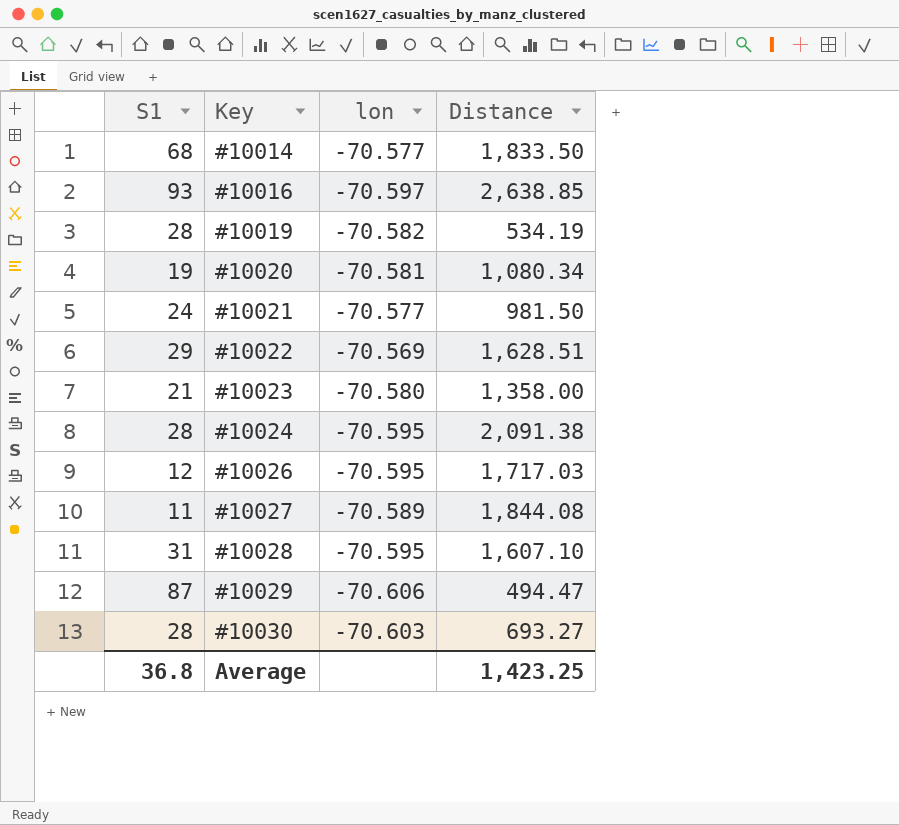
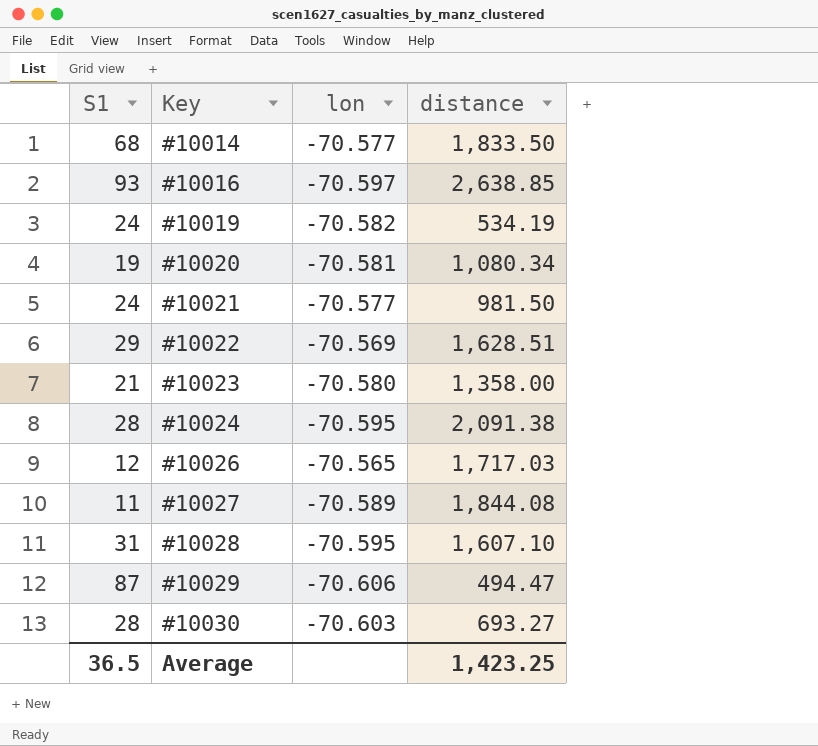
column name: Distance -> distance
#10019 | S1: 28 -> 24
#10026 | lon: -70.595 -> -70.565
Average | S1: 36.8 -> 36.5

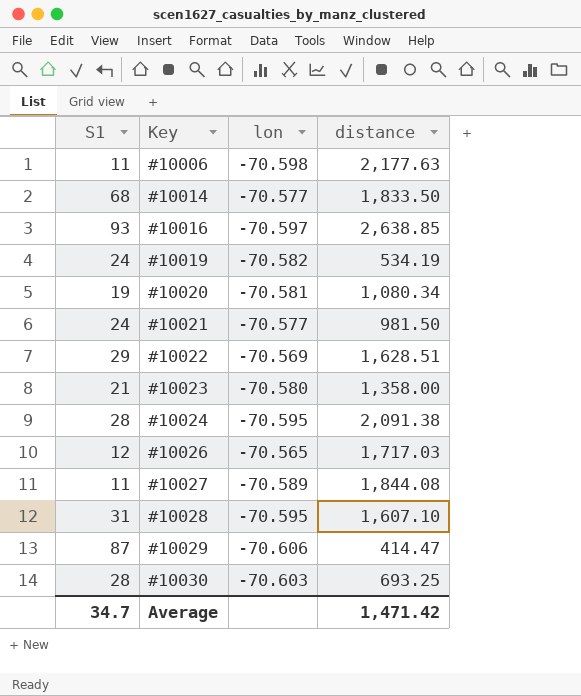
row #10006: none -> 11 | -70.598 | 2,177.63
#10029 | distance: 494.47 -> 414.47
#10030 | distance: 693.27 -> 693.25
Average | S1: 36.5 -> 34.7
Average | distance: 1,423.25 -> 1,471.42

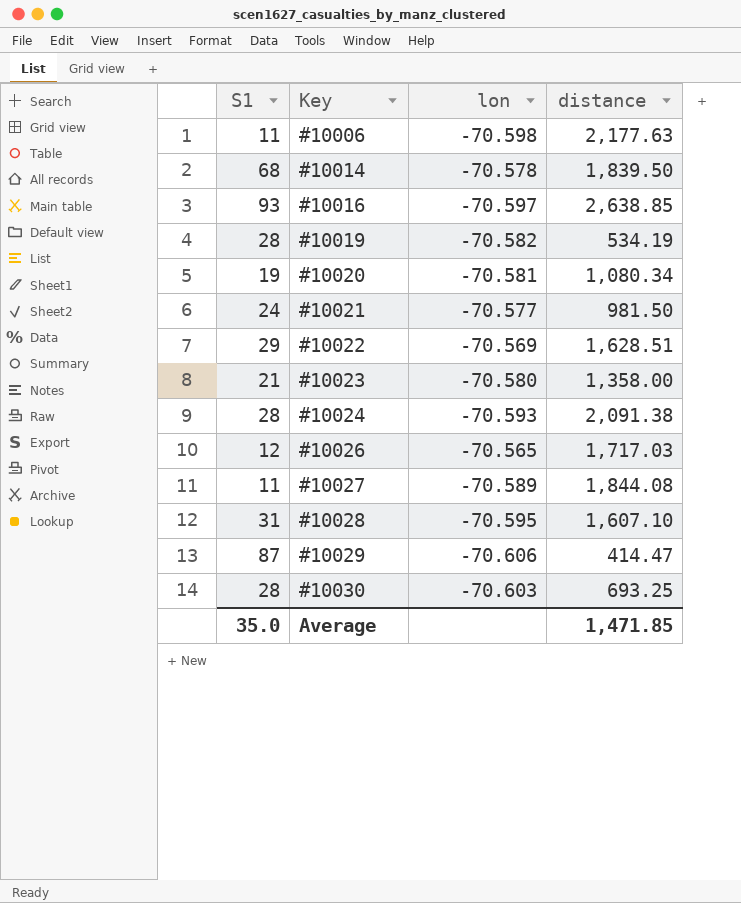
#10014 | lon: -70.577 -> -70.578
#10014 | distance: 1,833.50 -> 1,839.50
#10019 | S1: 24 -> 28
#10024 | lon: -70.595 -> -70.593
Average | S1: 34.7 -> 35.0
Average | distance: 1,471.42 -> 1,471.85

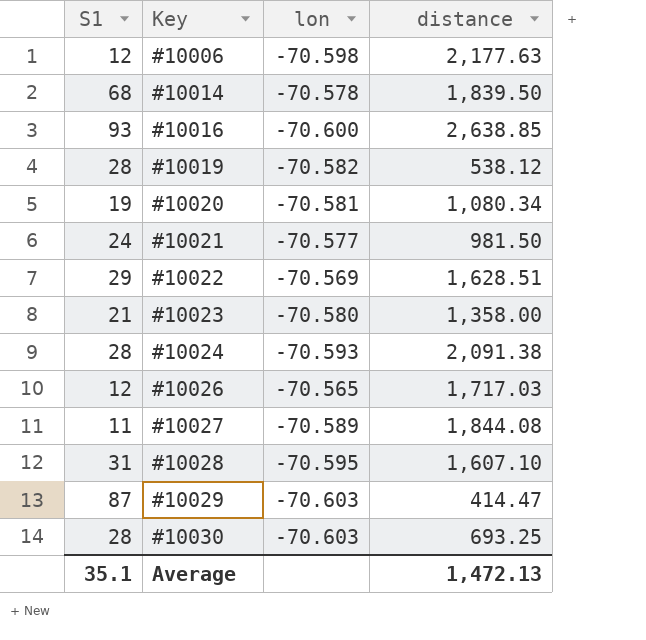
#10006 | S1: 11 -> 12
#10016 | lon: -70.597 -> -70.600
#10019 | distance: 534.19 -> 538.12
#10029 | lon: -70.606 -> -70.603
Average | S1: 35.0 -> 35.1
Average | distance: 1,471.85 -> 1,472.13

